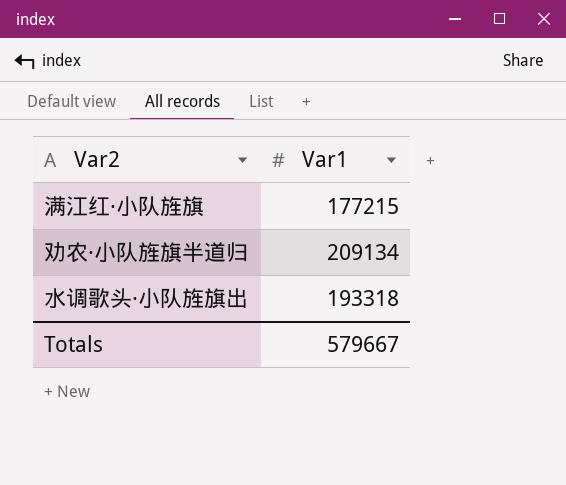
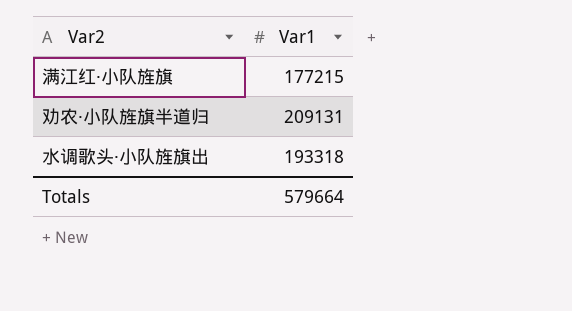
劝农·小队旌旗半道归 | Var1: 209134 -> 209131
Totals | Var1: 579667 -> 579664

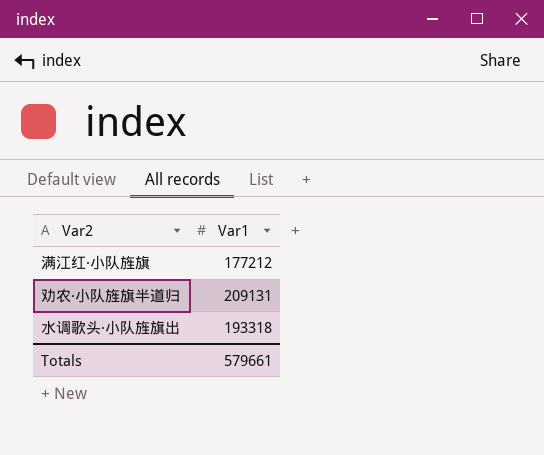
满江红·小队旌旗 | Var1: 177215 -> 177212
Totals | Var1: 579664 -> 579661

